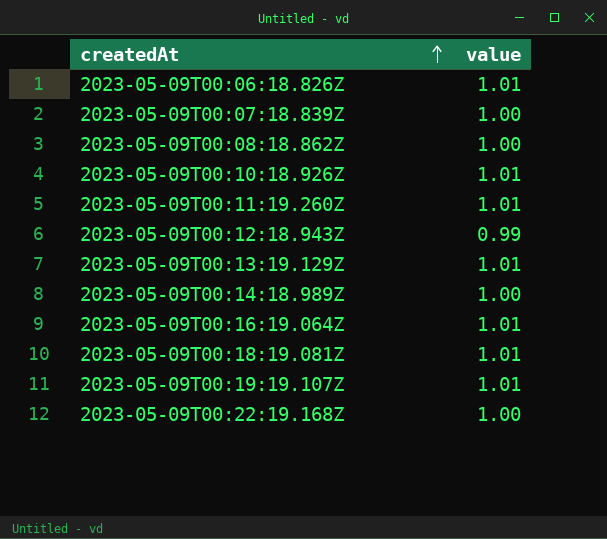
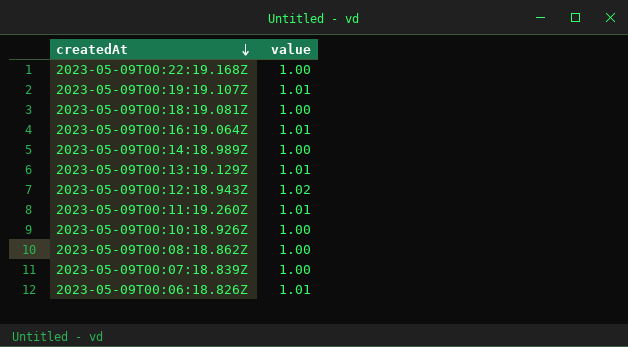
row order: createdAt ascending -> createdAt descending
2023-05-09T00:18:19.081Z | value: 1.01 -> 1.00
2023-05-09T00:12:18.943Z | value: 0.99 -> 1.02
2023-05-09T00:10:18.926Z | value: 1.01 -> 1.00

